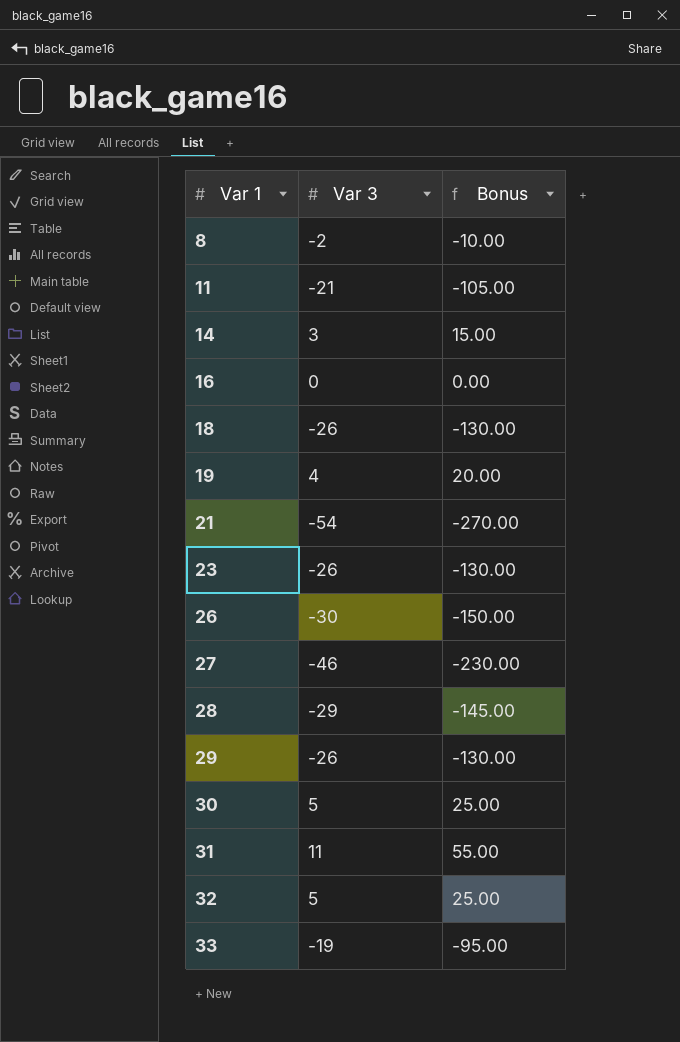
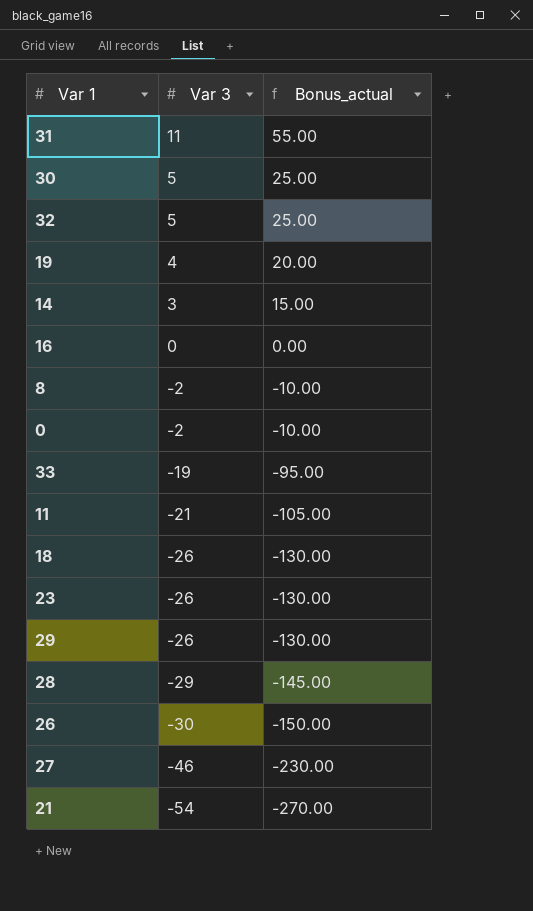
row order: Var 1 ascending -> Var 3 descending
column name: Bonus -> Bonus_actual
row 0: none -> -2 | -10.00

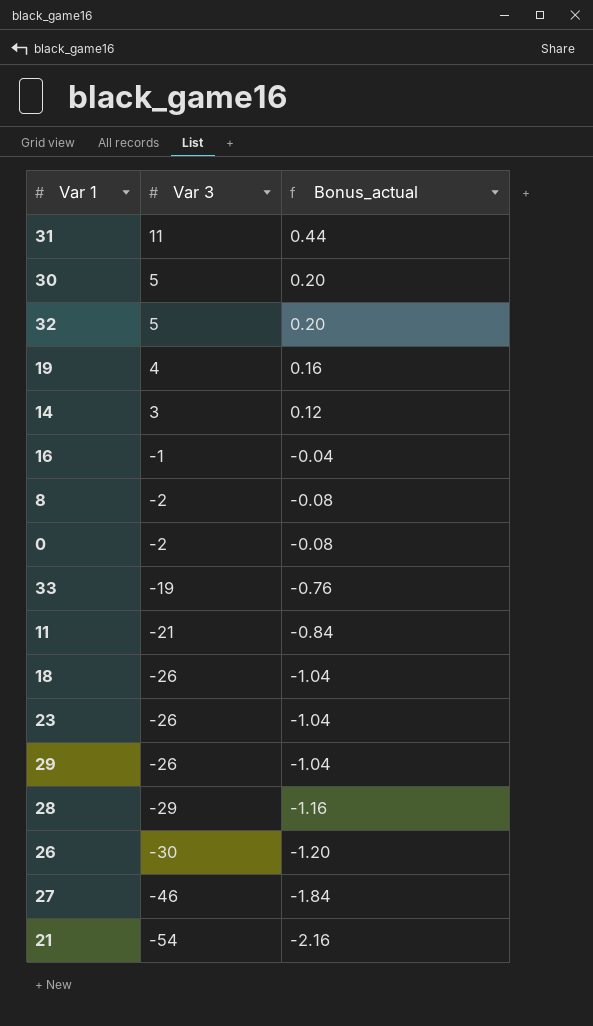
column Bonus_actual | formula: [Var 3] * 5 -> [Var 3] * 0.04
16 | Var 3: 0 -> -1

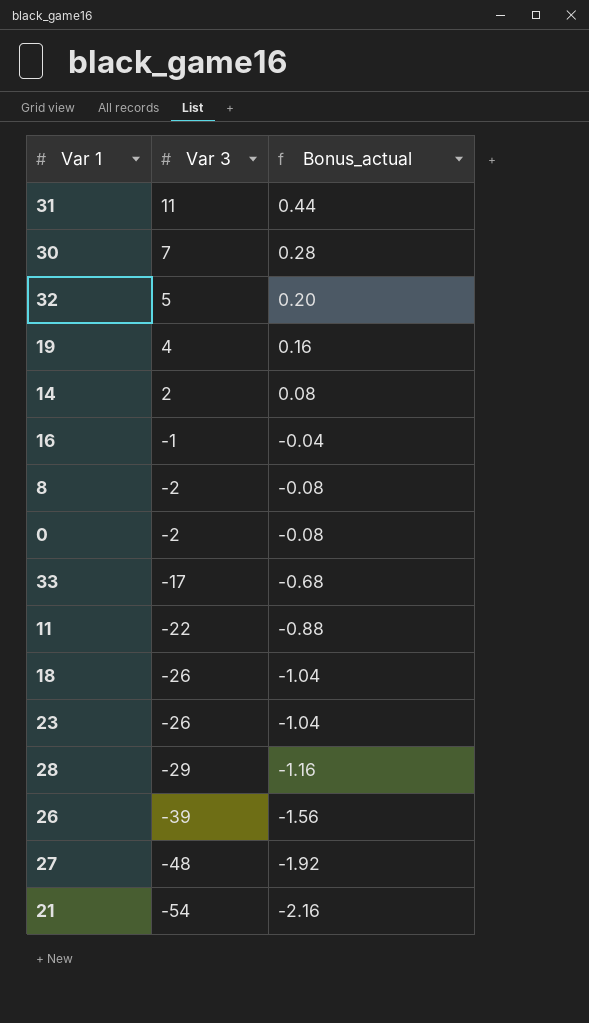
row 29: -26 | -1.04 -> none
30 | Var 3: 5 -> 7
30 | Bonus_actual: 0.20 -> 0.28
14 | Var 3: 3 -> 2
14 | Bonus_actual: 0.12 -> 0.08
33 | Var 3: -19 -> -17
33 | Bonus_actual: -0.76 -> -0.68
11 | Var 3: -21 -> -22
11 | Bonus_actual: -0.84 -> -0.88
26 | Var 3: -30 -> -39
26 | Bonus_actual: -1.20 -> -1.56
27 | Var 3: -46 -> -48
27 | Bonus_actual: -1.84 -> -1.92

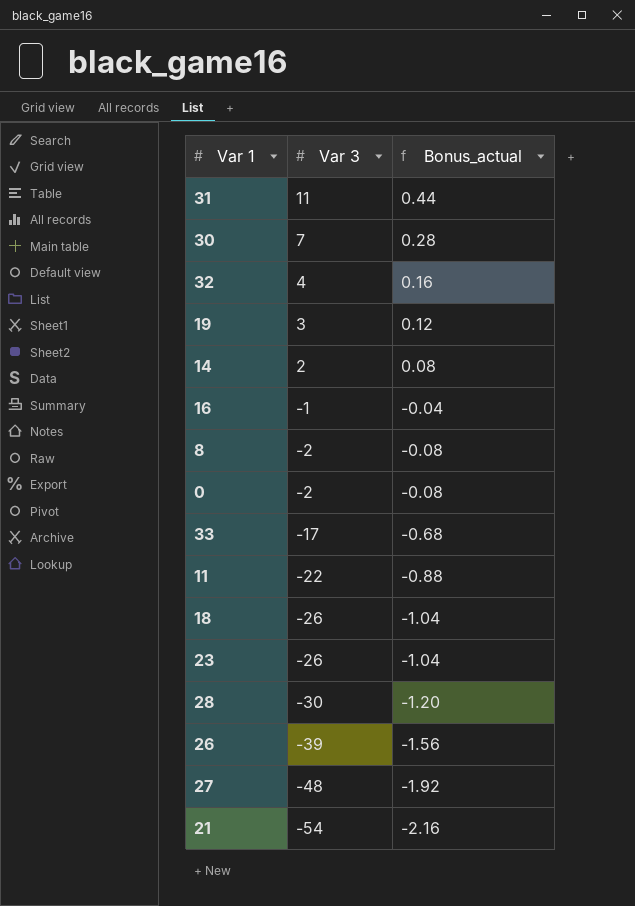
32 | Var 3: 5 -> 4
32 | Bonus_actual: 0.20 -> 0.16
19 | Var 3: 4 -> 3
19 | Bonus_actual: 0.16 -> 0.12
28 | Var 3: -29 -> -30
28 | Bonus_actual: -1.16 -> -1.20

